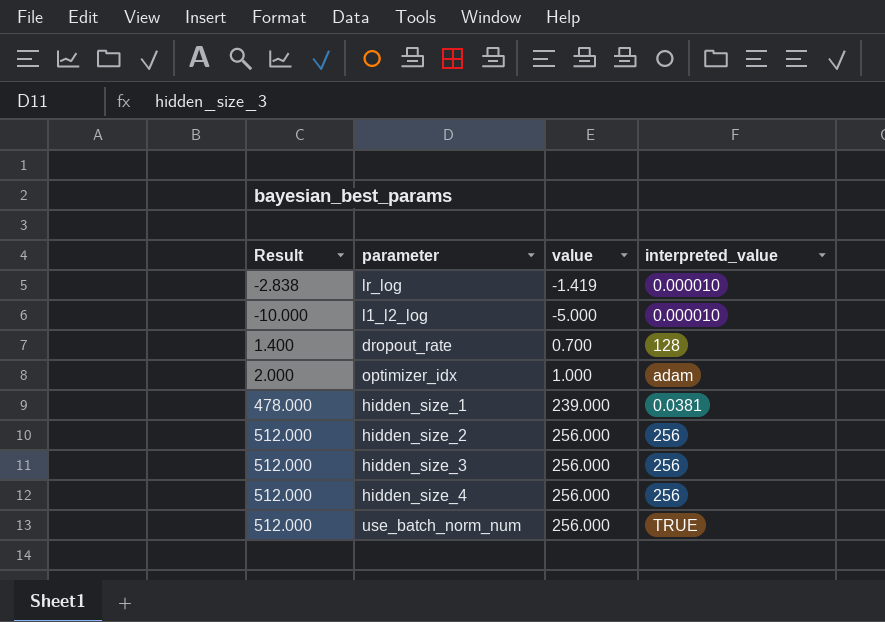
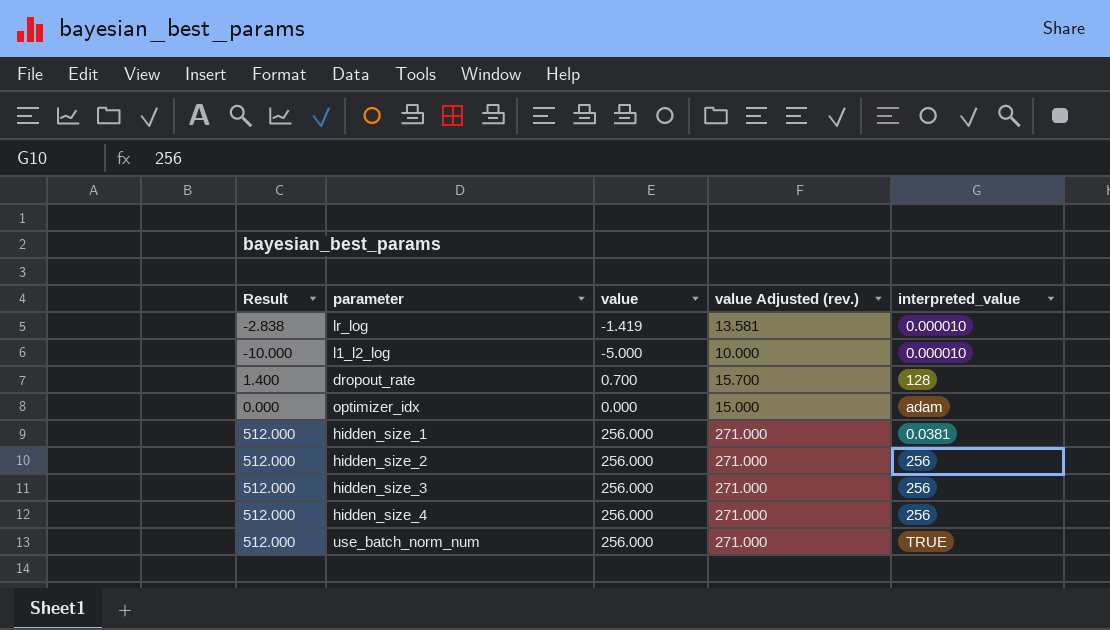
column value Adjusted (rev.) | formula: none -> [value] + 15
optimizer_idx | Result: 2.000 -> 0.000
optimizer_idx | value: 1.000 -> 0.000
hidden_size_1 | Result: 478.000 -> 512.000
hidden_size_1 | value: 239.000 -> 256.000

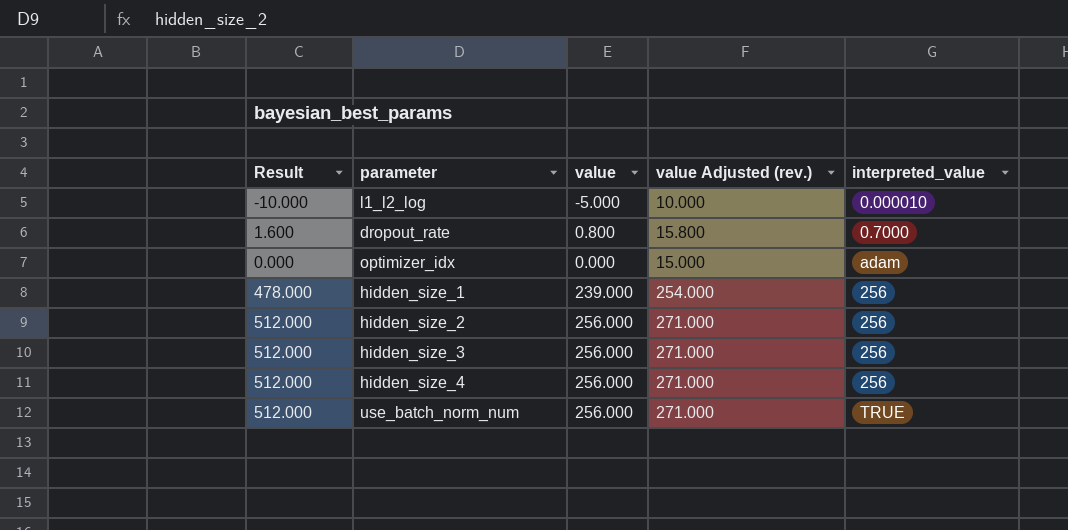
row lr_log: -2.838 | -1.419 | 13.581 | 0.000010 -> none
dropout_rate | Result: 1.400 -> 1.600
dropout_rate | value: 0.700 -> 0.800
dropout_rate | value Adjusted (rev.): 15.700 -> 15.800
dropout_rate | interpreted_value: 128 -> 0.7000
hidden_size_1 | Result: 512.000 -> 478.000
hidden_size_1 | value: 256.000 -> 239.000
hidden_size_1 | value Adjusted (rev.): 271.000 -> 254.000
hidden_size_1 | interpreted_value: 0.0381 -> 256

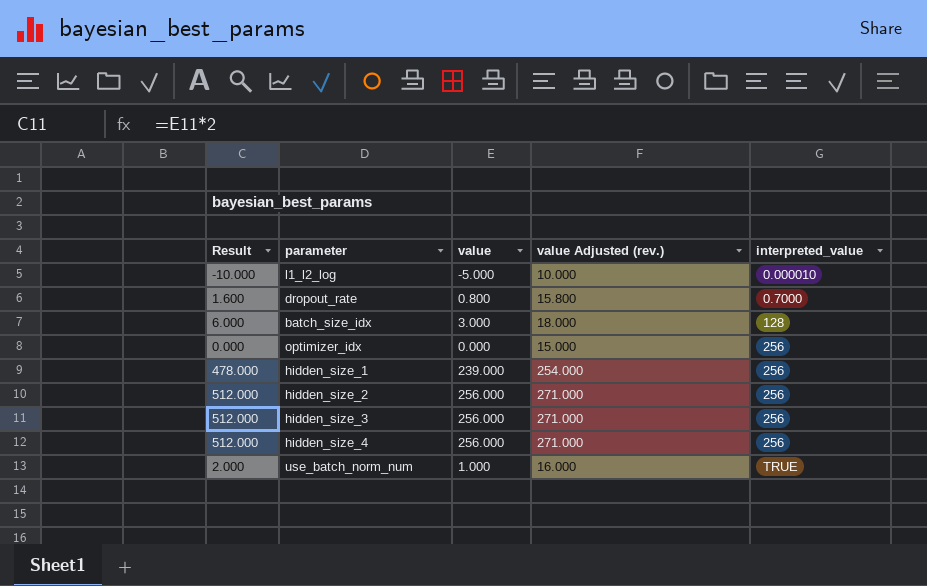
row batch_size_idx: none -> 6.000 | 3.000 | 18.000 | 128
optimizer_idx | interpreted_value: adam -> 256
use_batch_norm_num | Result: 512.000 -> 2.000
use_batch_norm_num | value: 256.000 -> 1.000
use_batch_norm_num | value Adjusted (rev.): 271.000 -> 16.000

